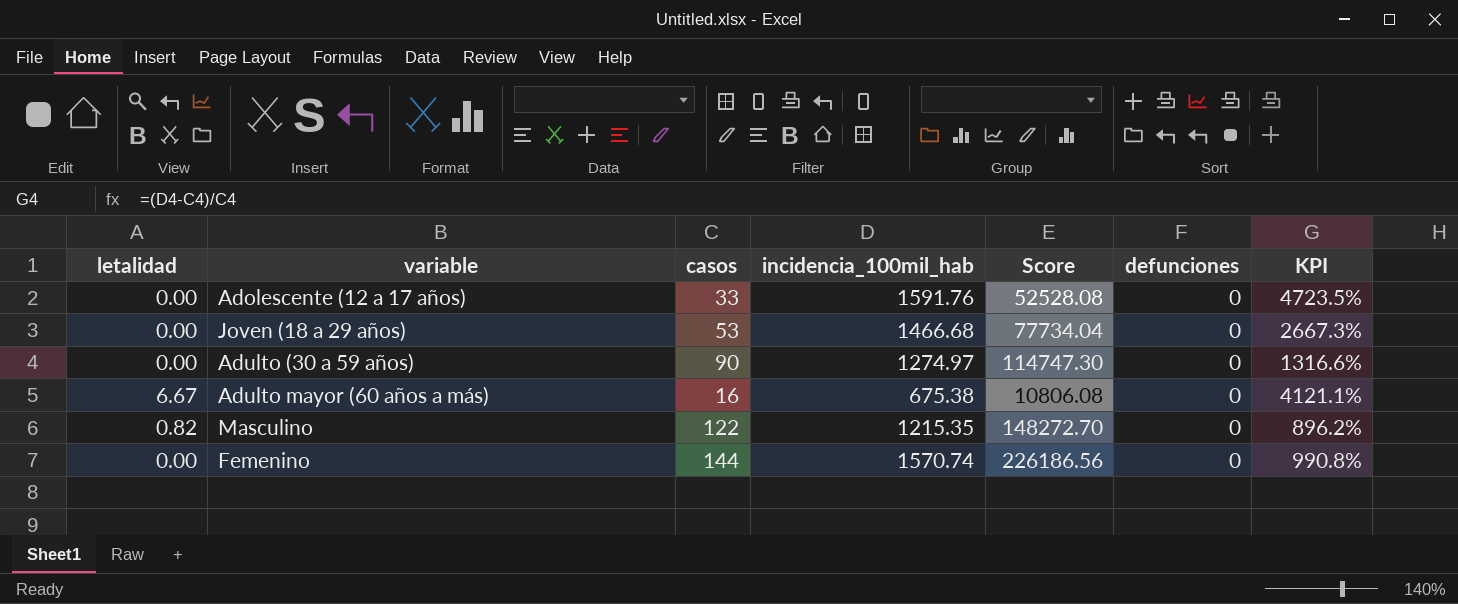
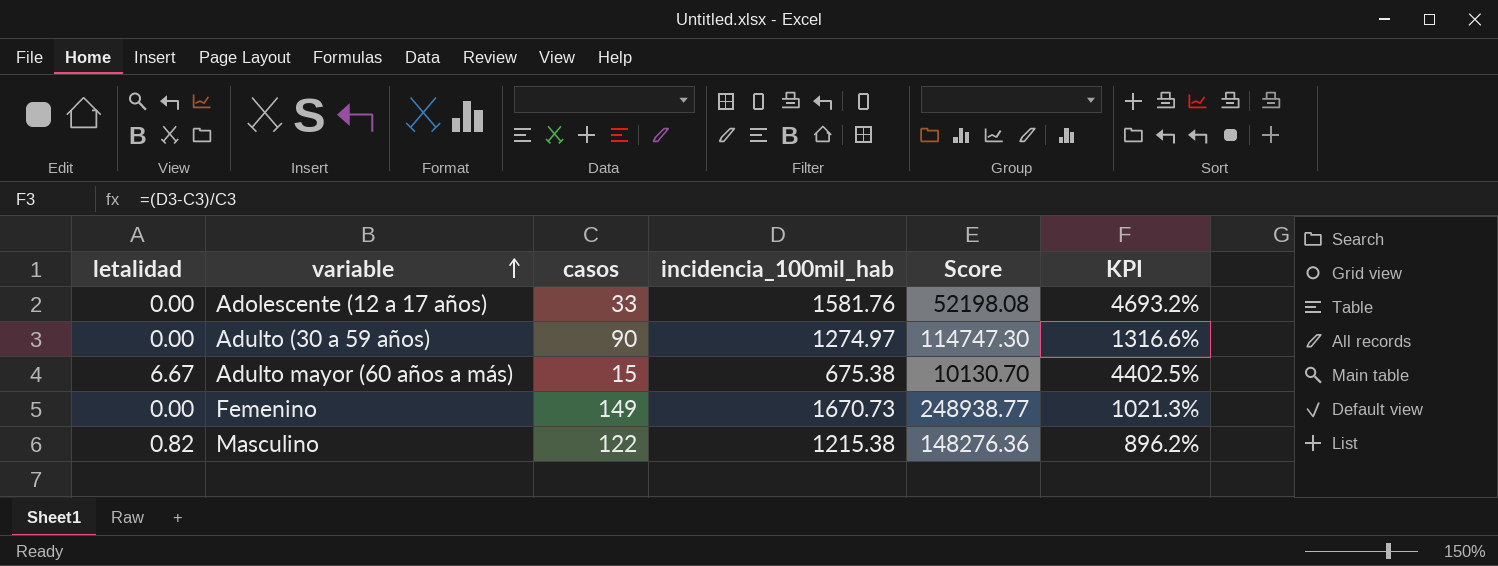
row order: none -> variable ascending
column defunciones | position: 6 -> none
row Joven (18 a 29 años): 0.00 | 53 | 1466.68 | 77734.04 | 0 | 2667.3% -> none
Adolescente (12 a 17 años) | incidencia_100mil_hab: 1591.76 -> 1581.76
Adolescente (12 a 17 años) | Score: 52528.08 -> 52198.08
Adolescente (12 a 17 años) | KPI: 4723.5% -> 4693.2%
Adulto mayor (60 años a más) | casos: 16 -> 15
Adulto mayor (60 años a más) | Score: 10806.08 -> 10130.70
Adulto mayor (60 años a más) | KPI: 4121.1% -> 4402.5%
Femenino | casos: 144 -> 149
Femenino | incidencia_100mil_hab: 1570.74 -> 1670.73
Femenino | Score: 226186.56 -> 248938.77
Femenino | KPI: 990.8% -> 1021.3%
Masculino | incidencia_100mil_hab: 1215.35 -> 1215.38
Masculino | Score: 148272.70 -> 148276.36

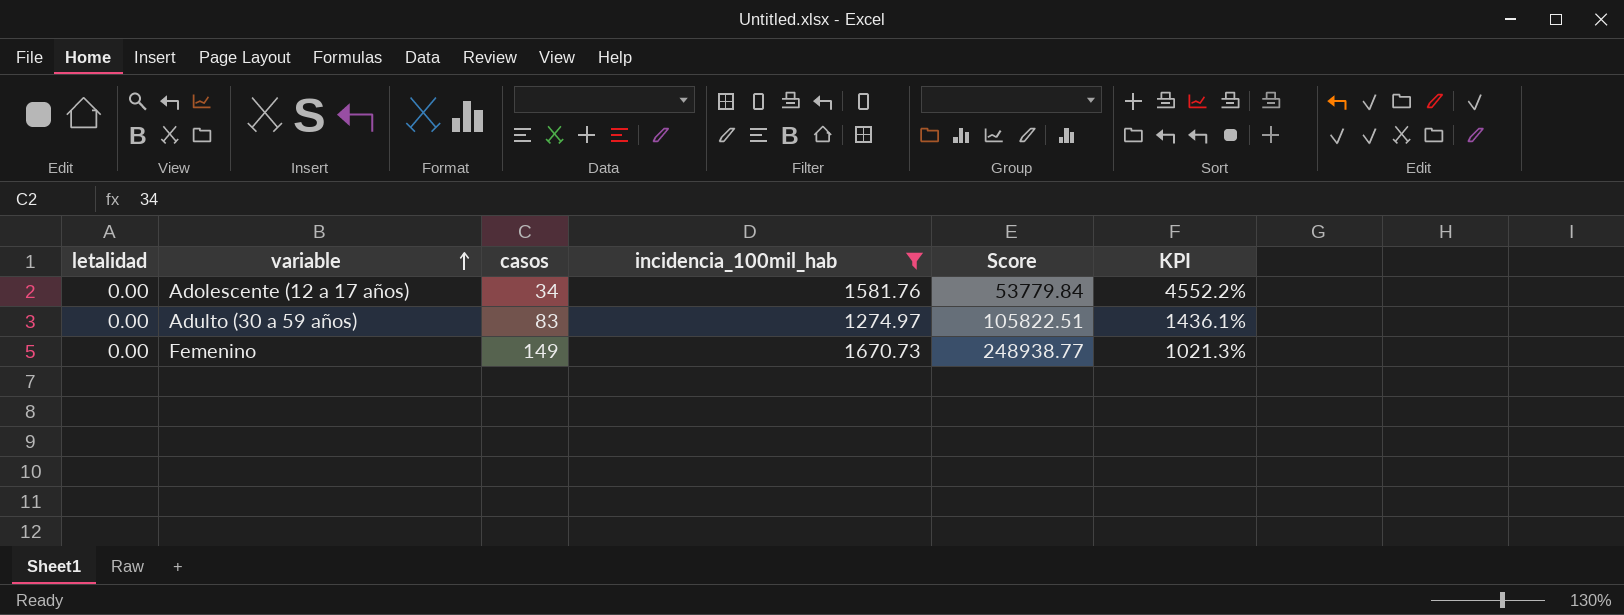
filter: none -> incidencia_100mil_hab >= 1274.97
Adolescente (12 a 17 años) | casos: 33 -> 34
Adolescente (12 a 17 años) | Score: 52198.08 -> 53779.84
Adolescente (12 a 17 años) | KPI: 4693.2% -> 4552.2%
Adulto (30 a 59 años) | casos: 90 -> 83
Adulto (30 a 59 años) | Score: 114747.30 -> 105822.51
Adulto (30 a 59 años) | KPI: 1316.6% -> 1436.1%

